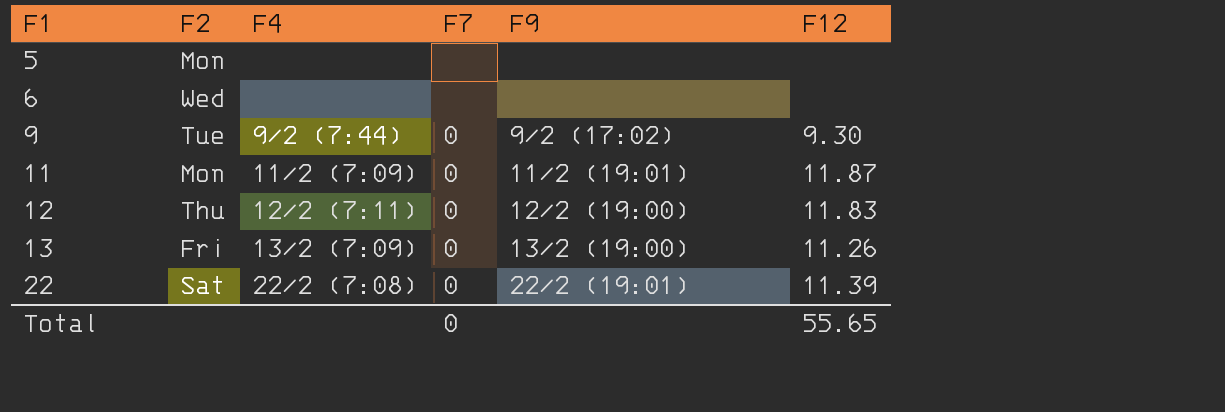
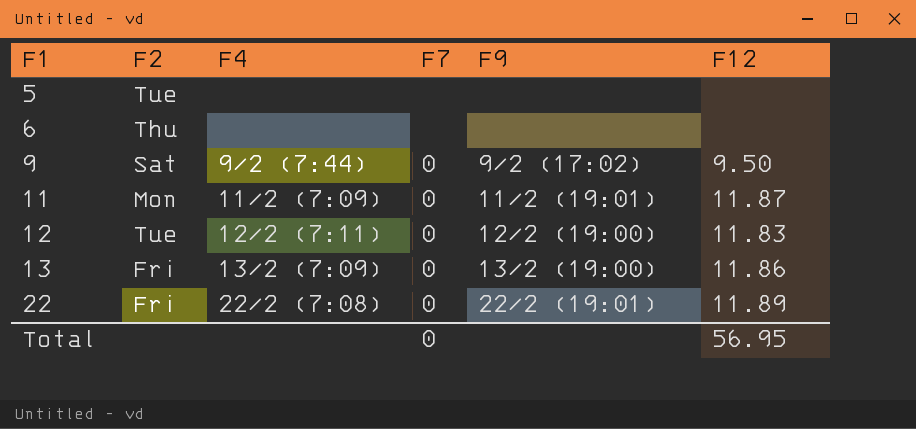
5 | F2: Mon -> Tue
6 | F2: Wed -> Thu
9 | F2: Tue -> Sat
9 | F12: 9.30 -> 9.50
12 | F2: Thu -> Tue
13 | F12: 11.26 -> 11.86
22 | F2: Sat -> Fri
22 | F12: 11.39 -> 11.89
Total | F12: 55.65 -> 56.95

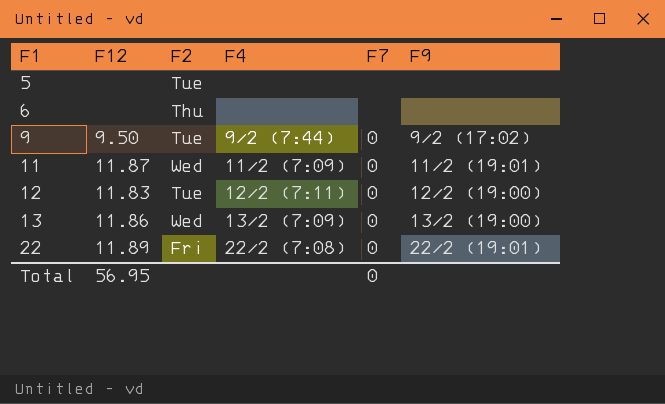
column F12 | position: 6 -> 2
9 | F2: Sat -> Tue
11 | F2: Mon -> Wed
13 | F2: Fri -> Wed

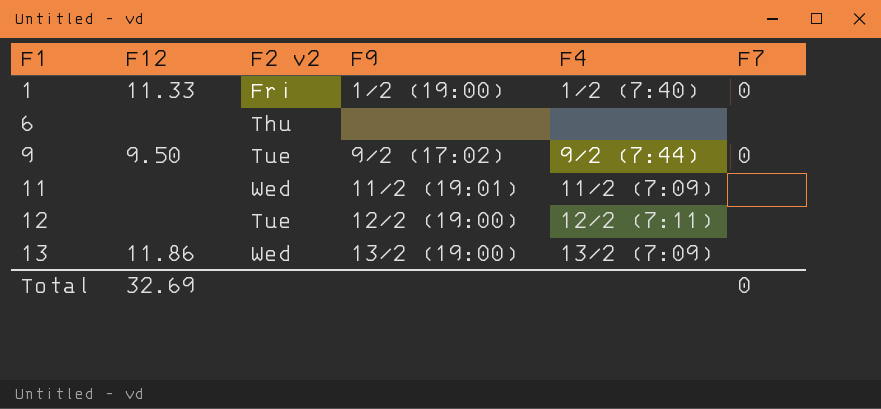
column name: F2 -> F2 v2
column F9 | position: 6 -> 4
row 5: none | Tue | none | none | none -> none
row 22: 11.89 | Fri | 22/2 (7:08) | 0 | 22/2 (19:01) -> none
row 1: none -> 11.33 | Fri | 1/2 (19:00) | 1/2 (7:40) | 0
11 | F12: 11.87 -> none
11 | F7: 0 -> none
12 | F12: 11.83 -> none
12 | F7: 0 -> none
13 | F7: 0 -> none
Total | F12: 56.95 -> 32.69

